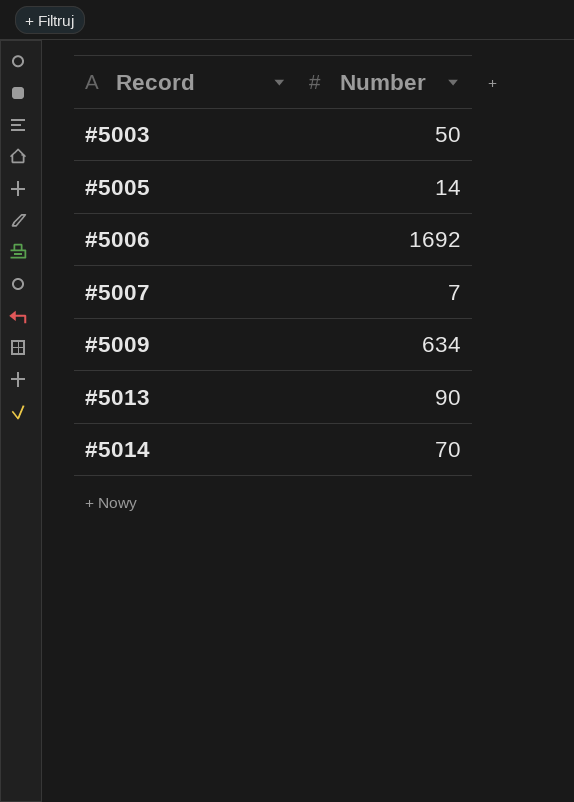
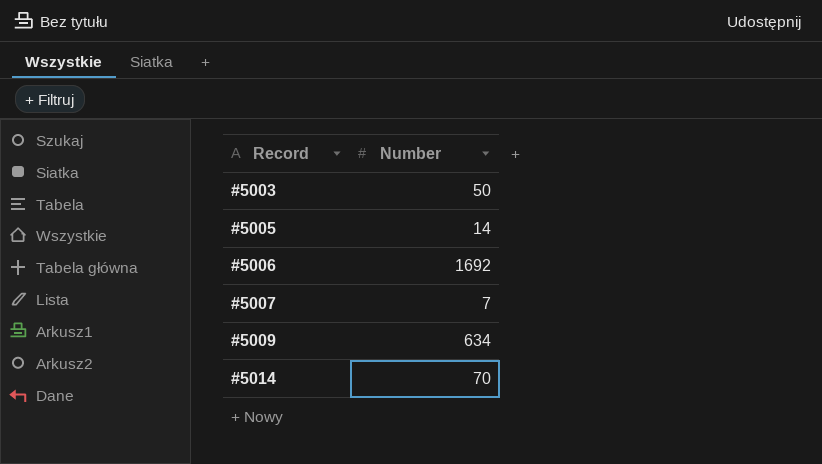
row #5013: 90 -> none

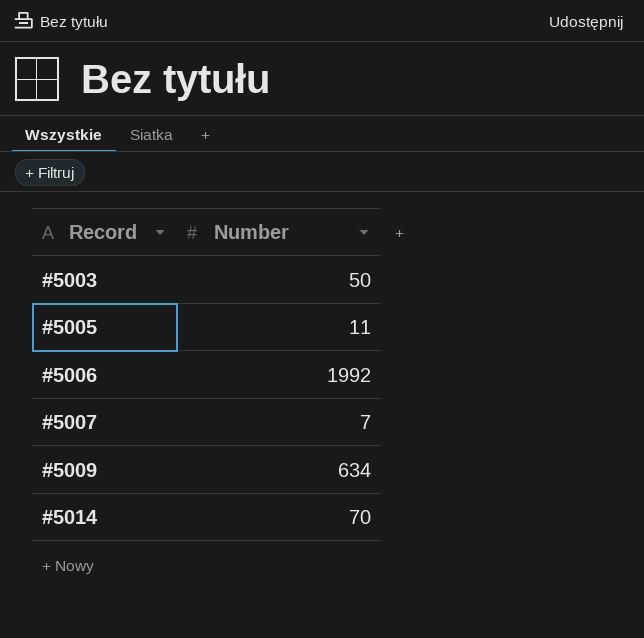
#5005 | Number: 14 -> 11
#5006 | Number: 1692 -> 1992

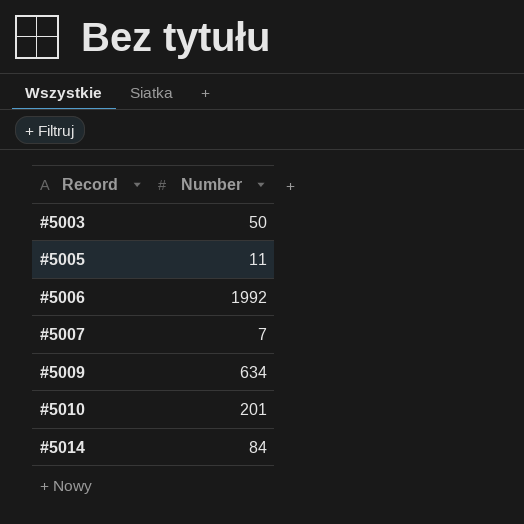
row #5010: none -> 201
#5014 | Number: 70 -> 84

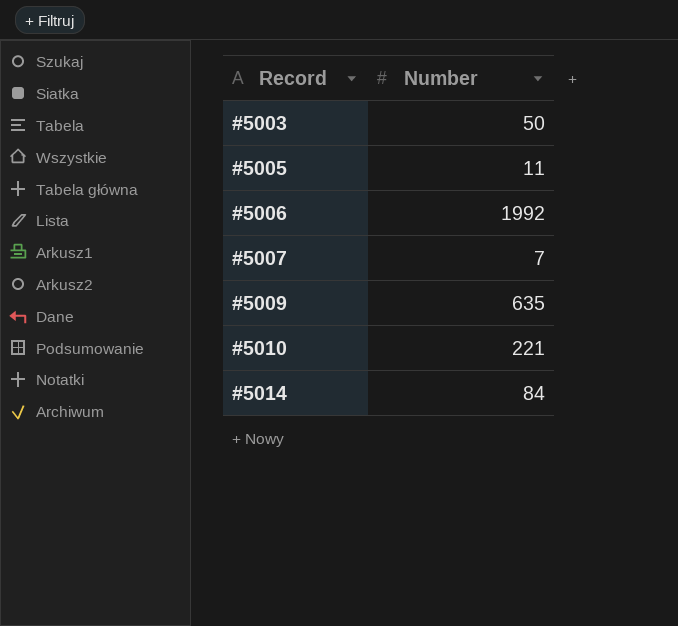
#5009 | Number: 634 -> 635
#5010 | Number: 201 -> 221

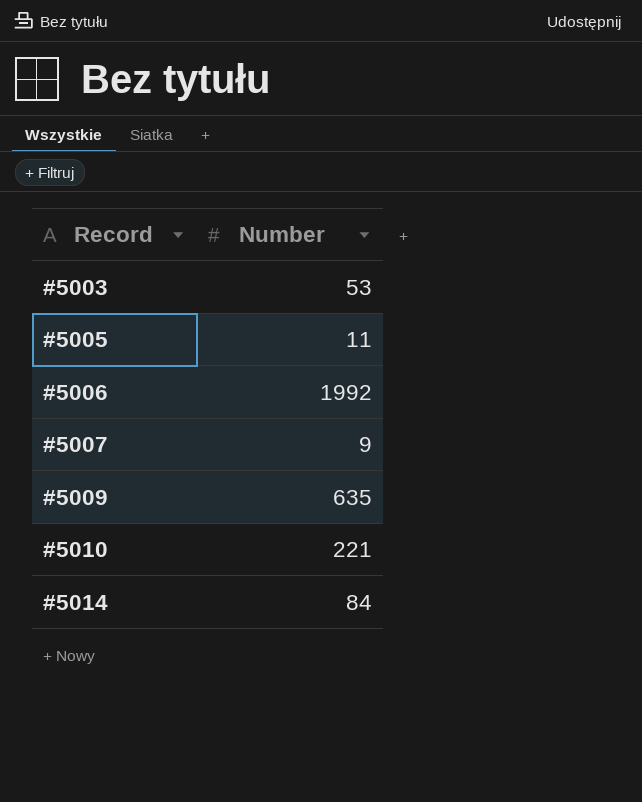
#5003 | Number: 50 -> 53
#5007 | Number: 7 -> 9

